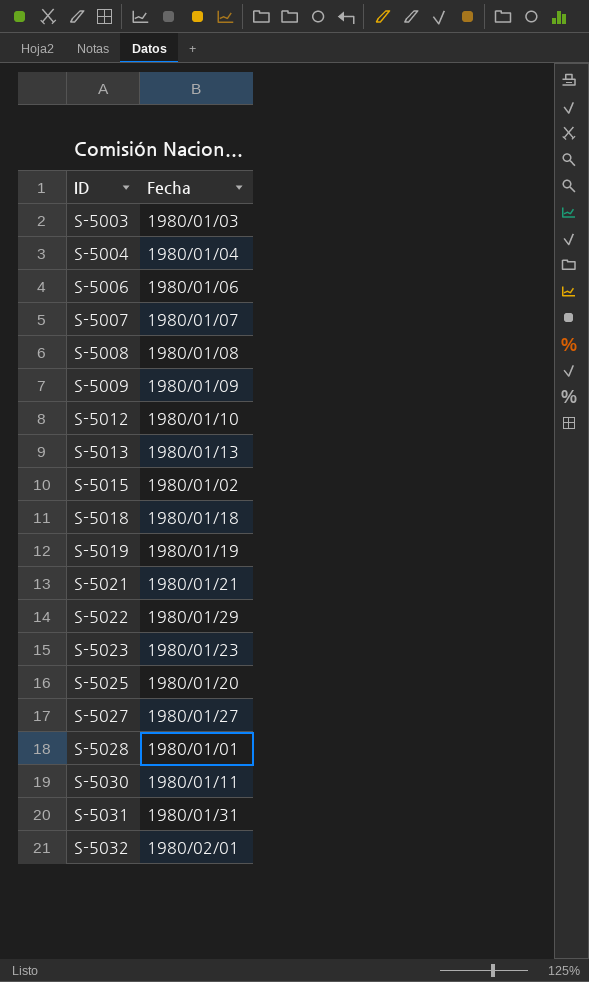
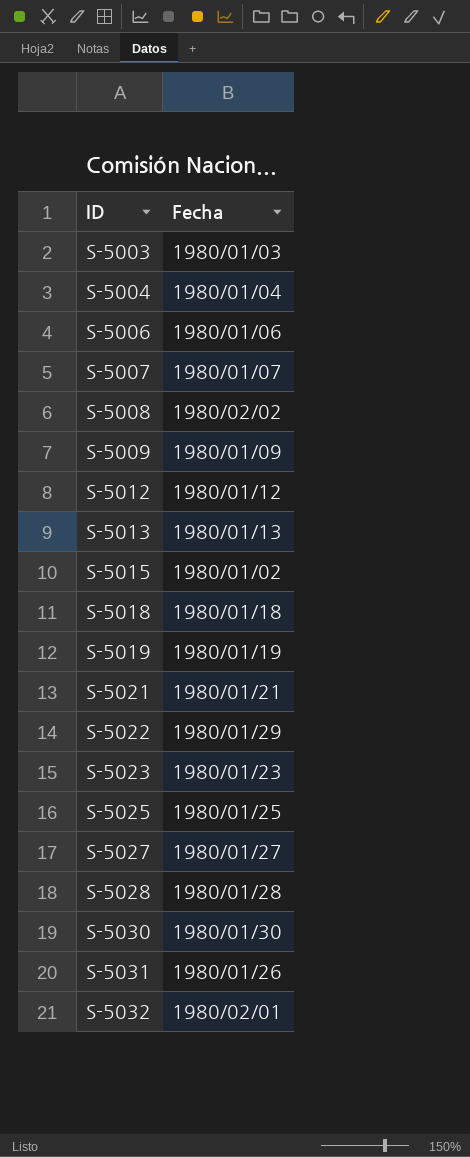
S-5008 | Fecha: 1980/01/08 -> 1980/02/02
S-5012 | Fecha: 1980/01/10 -> 1980/01/12
S-5025 | Fecha: 1980/01/20 -> 1980/01/25
S-5028 | Fecha: 1980/01/01 -> 1980/01/28
S-5030 | Fecha: 1980/01/11 -> 1980/01/30
S-5031 | Fecha: 1980/01/31 -> 1980/01/26

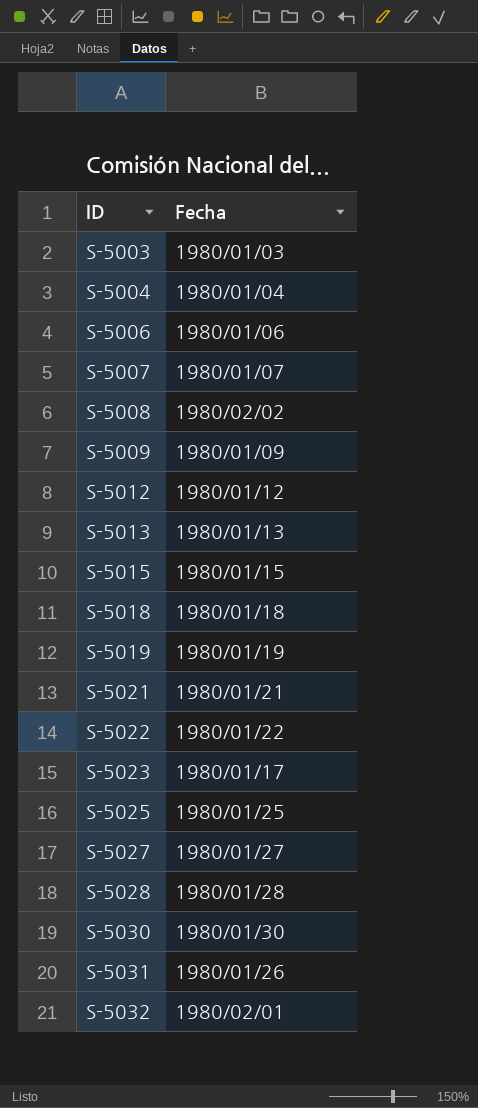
S-5015 | Fecha: 1980/01/02 -> 1980/01/15
S-5022 | Fecha: 1980/01/29 -> 1980/01/22
S-5023 | Fecha: 1980/01/23 -> 1980/01/17

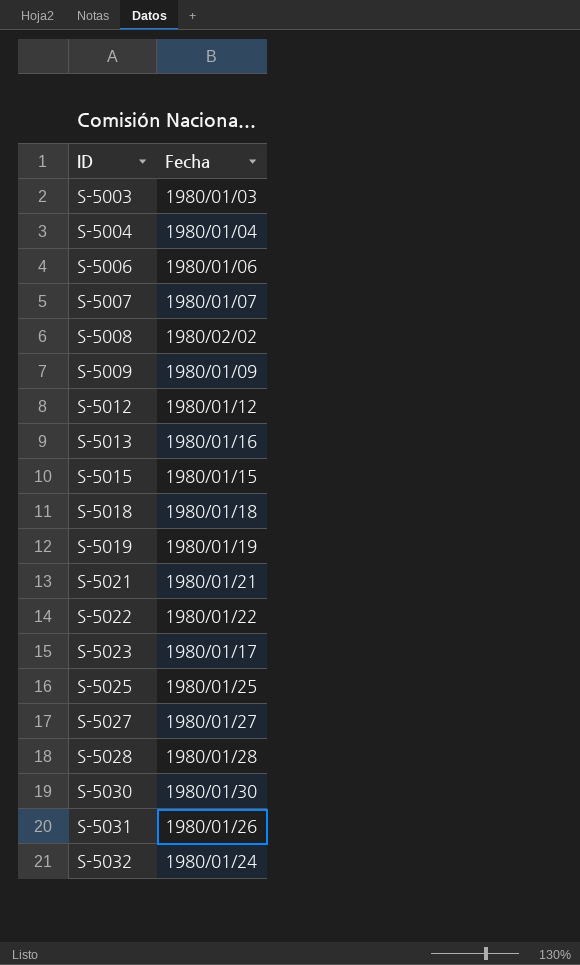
S-5013 | Fecha: 1980/01/13 -> 1980/01/16
S-5032 | Fecha: 1980/02/01 -> 1980/01/24

